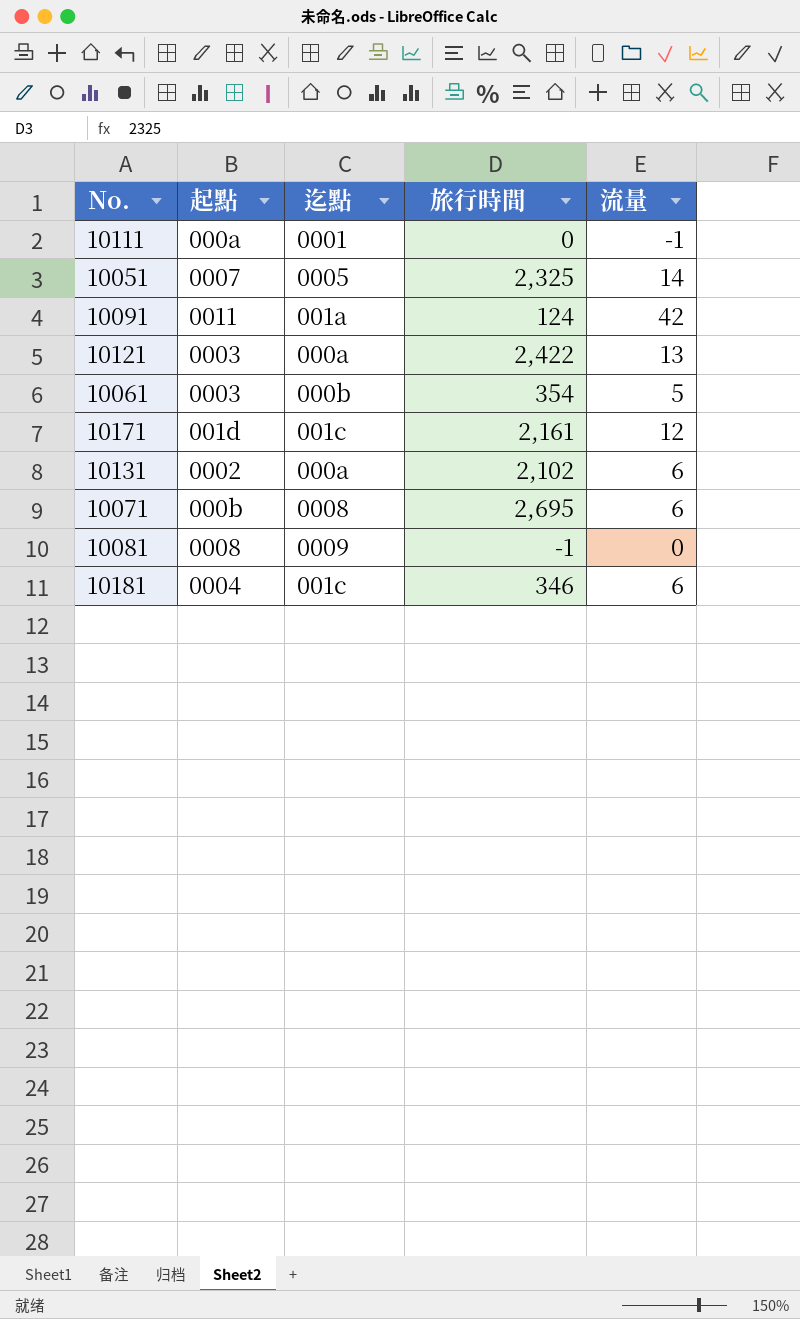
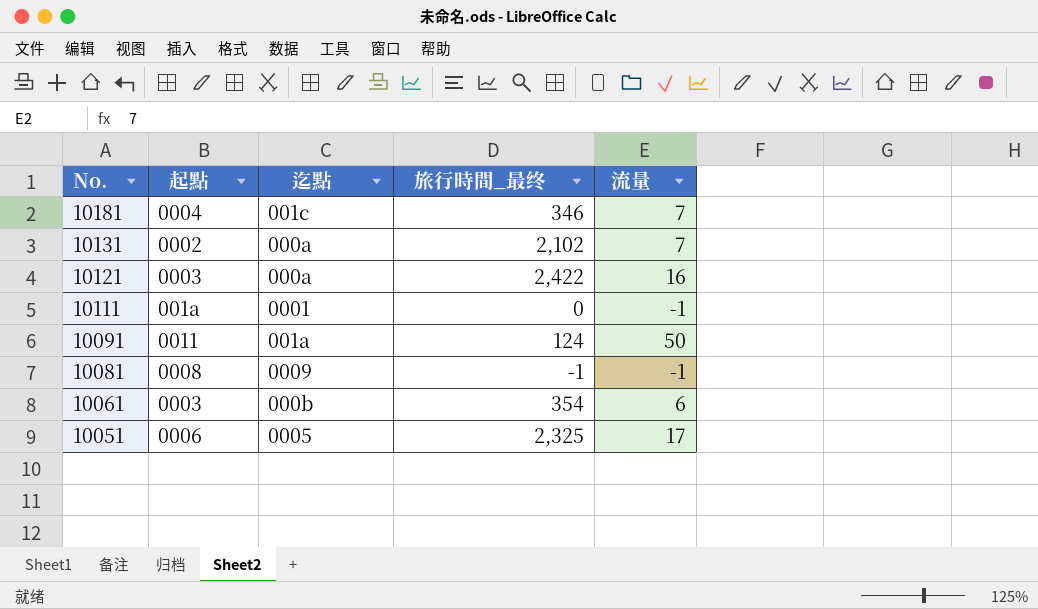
row order: none -> No. descending
column name: 旅行時間 -> 旅行時間_最终
row 10171: 001d | 001c | 2,161 | 12 -> none
row 10071: 000b | 0008 | 2,695 | 6 -> none
10181 | 流量: 6 -> 7
10131 | 流量: 6 -> 7
10121 | 流量: 13 -> 16
10111 | 起點: 000a -> 001a
10091 | 流量: 42 -> 50
10081 | 流量: 0 -> -1
10061 | 流量: 5 -> 6
10051 | 起點: 0007 -> 0006
10051 | 流量: 14 -> 17

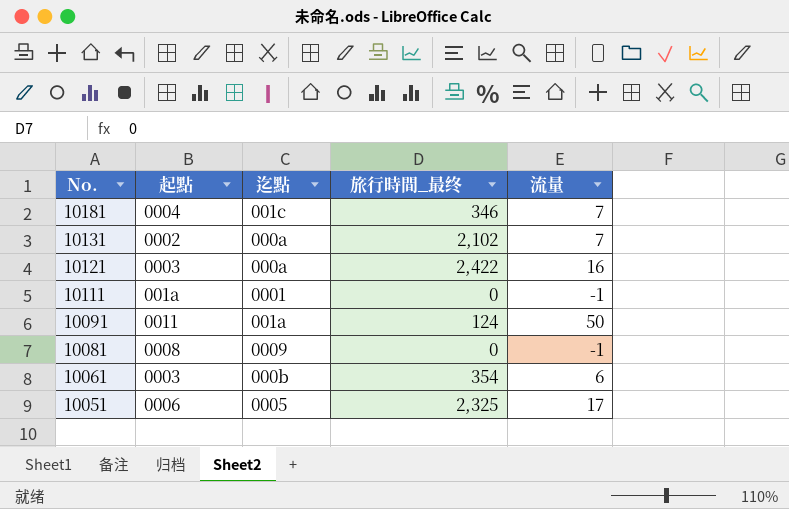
10081 | 旅行時間_最终: -1 -> 0

